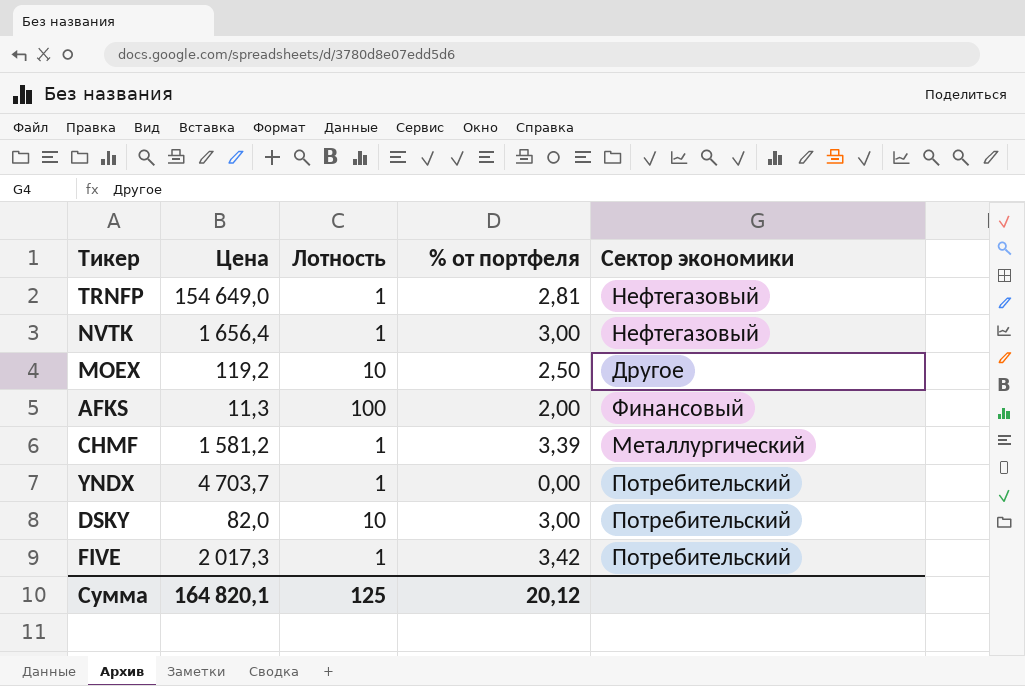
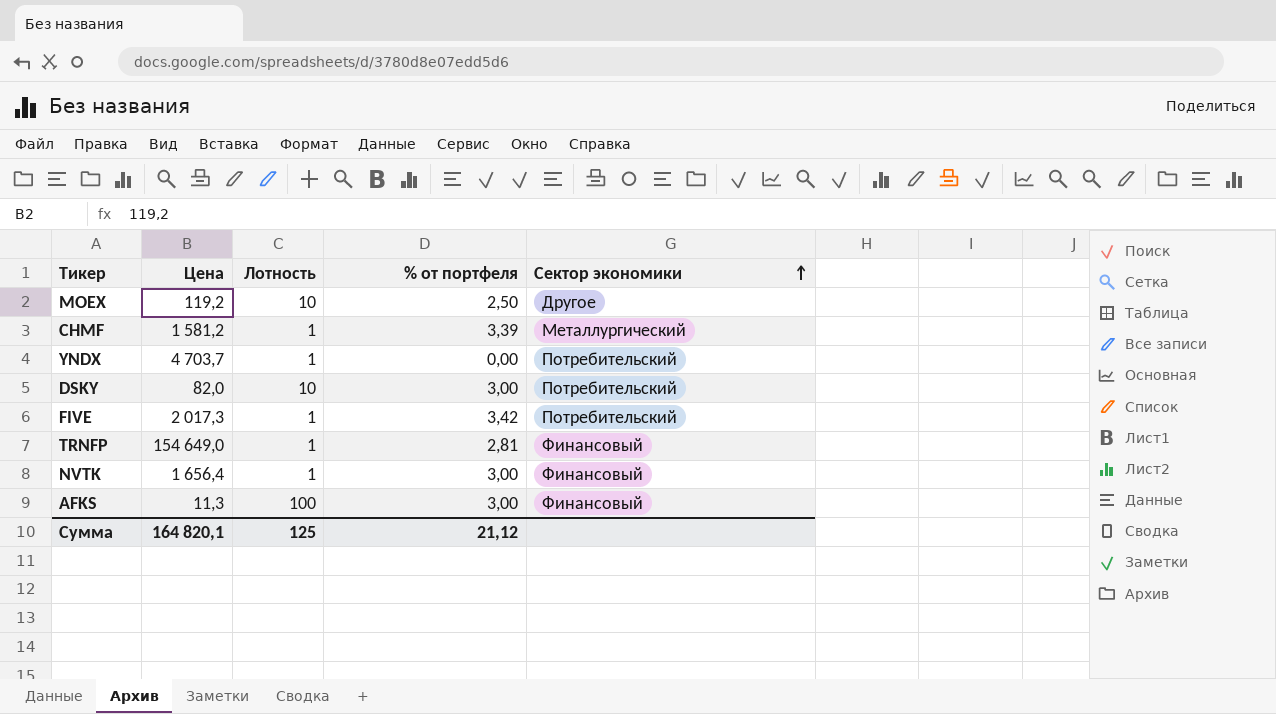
row order: none -> Сектор экономики ascending
TRNFP | Сектор экономики: Нефтегазовый -> Финансовый
NVTK | Сектор экономики: Нефтегазовый -> Финансовый
AFKS | % от портфеля: 2,00 -> 3,00
Сумма | % от портфеля: 20,12 -> 21,12

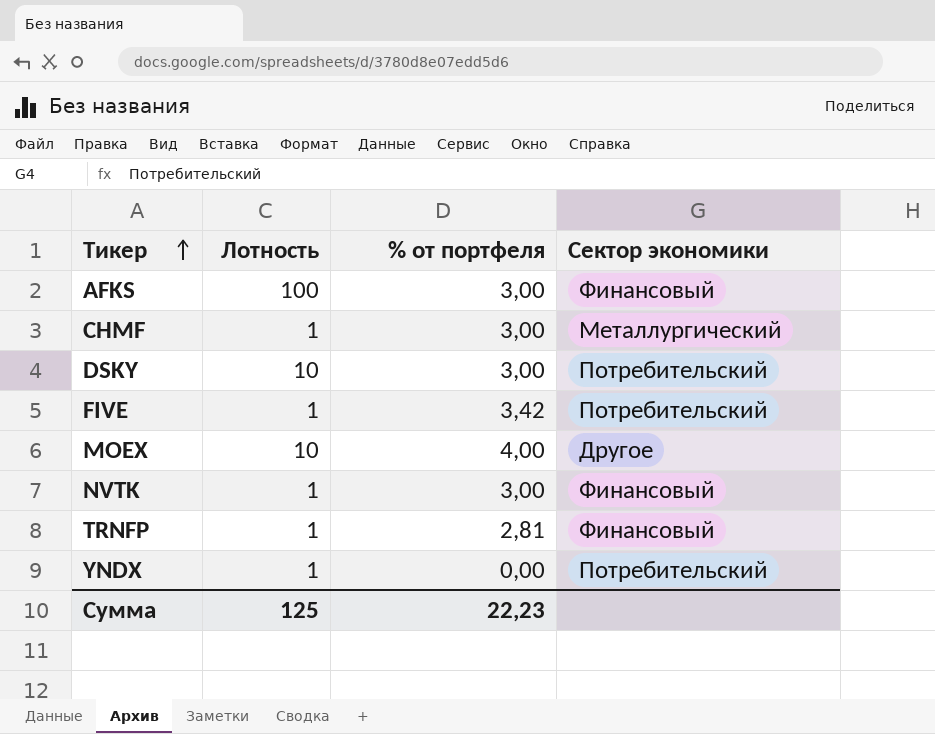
row order: Сектор экономики ascending -> Тикер ascending
column Цена | position: 2 -> none
CHMF | % от портфеля: 3,39 -> 3,00
MOEX | % от портфеля: 2,50 -> 4,00
Сумма | % от портфеля: 21,12 -> 22,23

